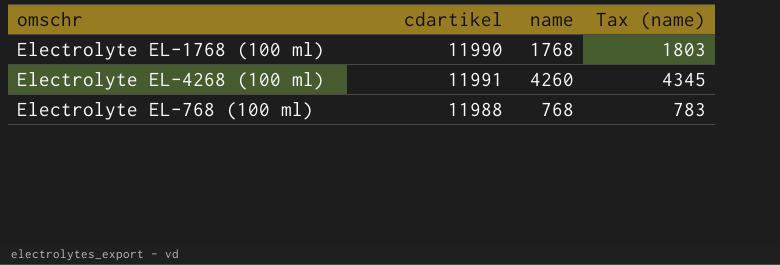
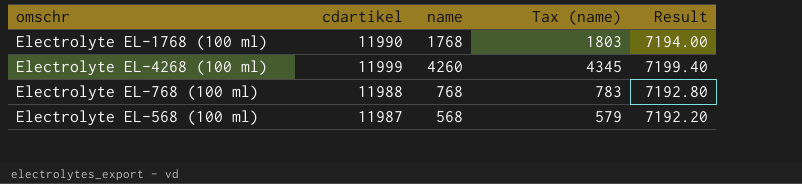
column Result | formula: none -> [cdartikel] * 0.6
Electrolyte EL-4268 (100 ml) | cdartikel: 11991 -> 11999
row Electrolyte EL-568 (100 ml): none -> 11987 | 568 | 579 | 7192.20

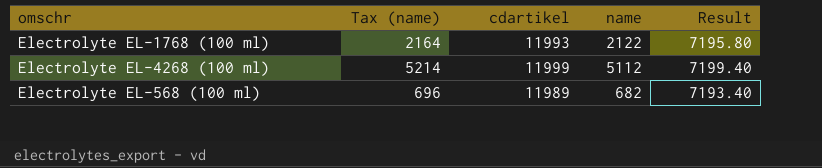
column Tax (name) | position: 4 -> 2
row Electrolyte EL-768 (100 ml): 11988 | 768 | 783 | 7192.80 -> none
Electrolyte EL-1768 (100 ml) | Tax (name): 1803 -> 2164
Electrolyte EL-1768 (100 ml) | cdartikel: 11990 -> 11993
Electrolyte EL-1768 (100 ml) | name: 1768 -> 2122
Electrolyte EL-1768 (100 ml) | Result: 7194.00 -> 7195.80
Electrolyte EL-4268 (100 ml) | Tax (name): 4345 -> 5214
Electrolyte EL-4268 (100 ml) | name: 4260 -> 5112
Electrolyte EL-568 (100 ml) | Tax (name): 579 -> 696
Electrolyte EL-568 (100 ml) | cdartikel: 11987 -> 11989
Electrolyte EL-568 (100 ml) | name: 568 -> 682
Electrolyte EL-568 (100 ml) | Result: 7192.20 -> 7193.40

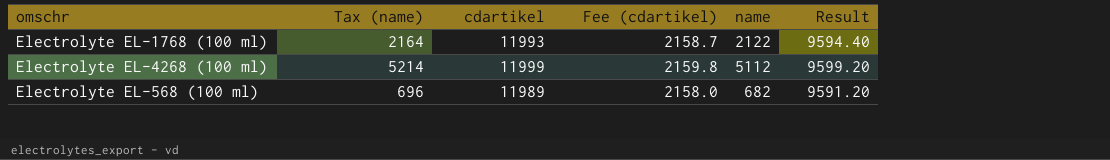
column Fee (cdartikel) | formula: none -> [cdartikel] * 0.18
column Result | formula: [cdartikel] * 0.6 -> [cdartikel] * 0.8

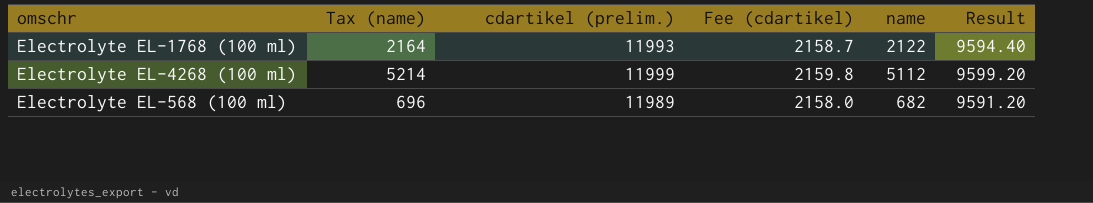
column name: cdartikel -> cdartikel (prelim.)

